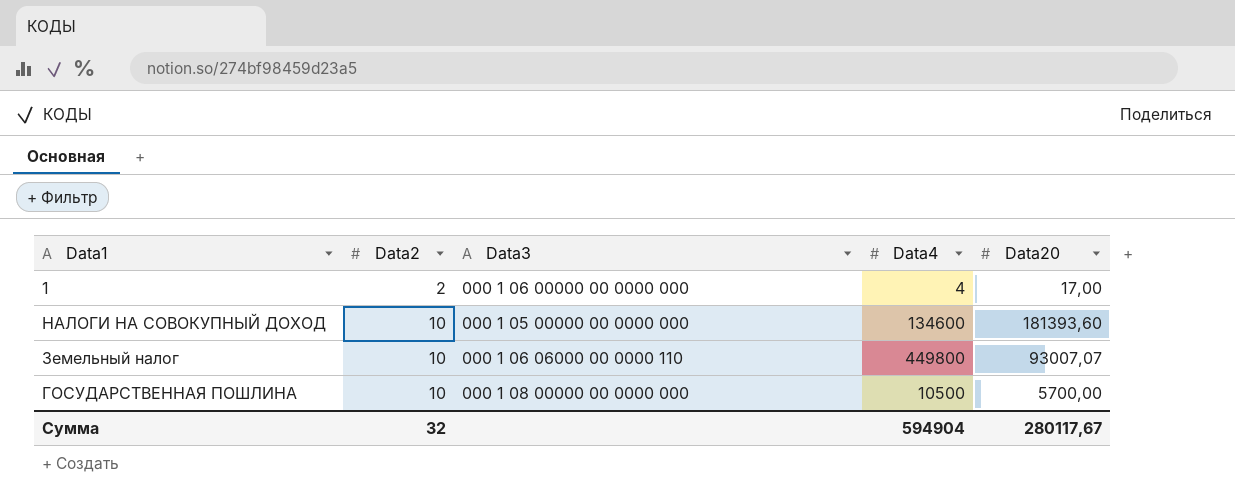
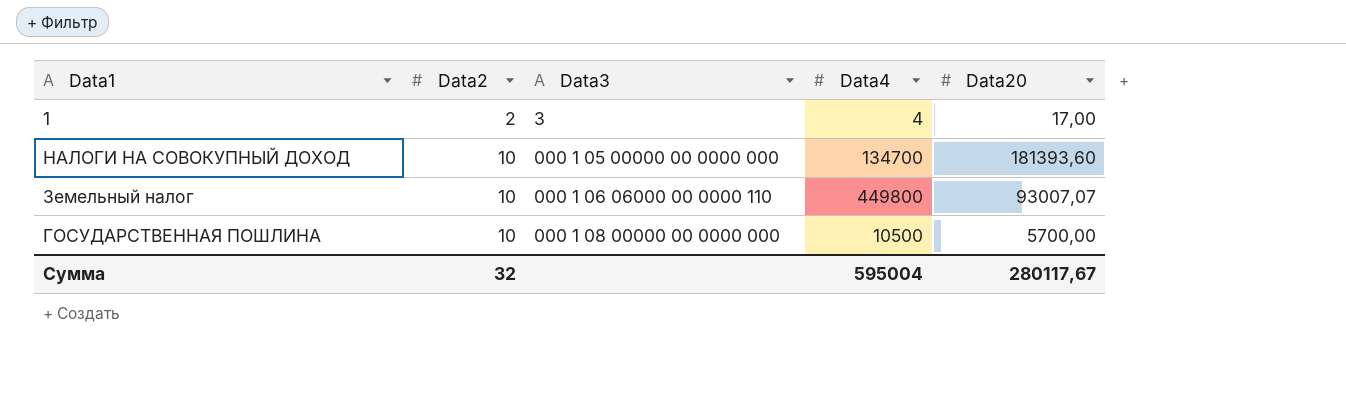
1 | Data3: 000 1 06 00000 00 0000 000 -> 3
НАЛОГИ НА СОВОКУПНЫЙ ДОХОД | Data4: 134600 -> 134700
Сумма | Data4: 594904 -> 595004

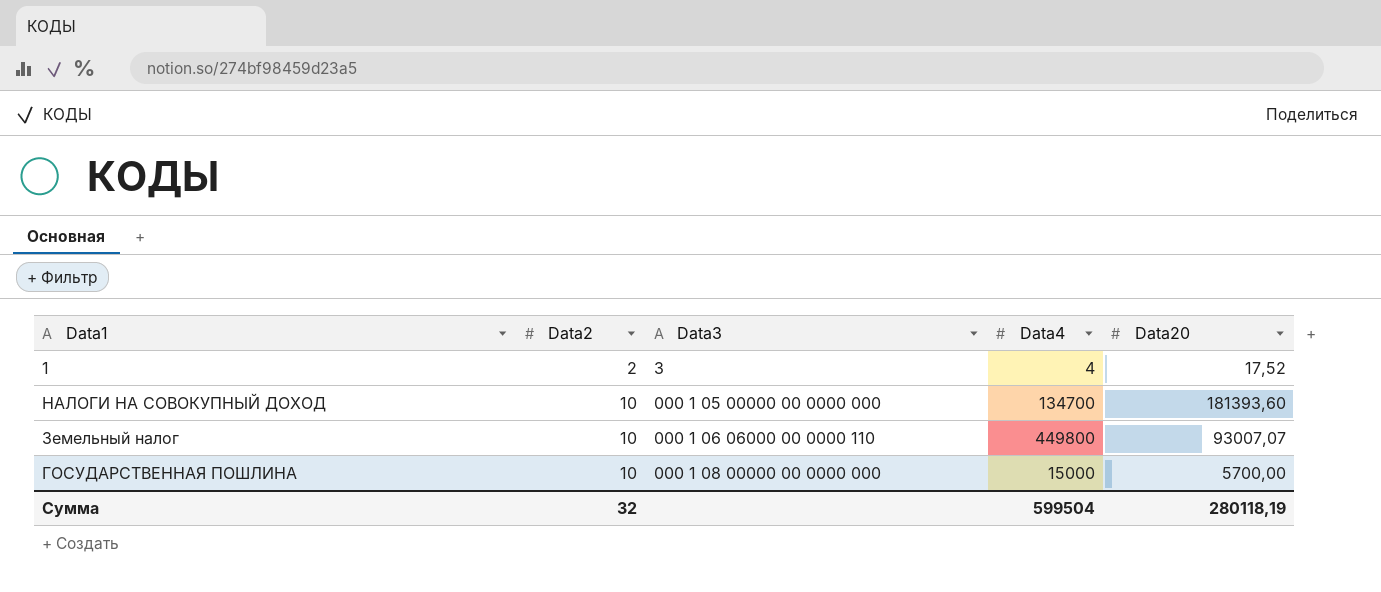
1 | Data20: 17,00 -> 17,52
ГОСУДАРСТВЕННАЯ ПОШЛИНА | Data4: 10500 -> 15000
Сумма | Data4: 595004 -> 599504
Сумма | Data20: 280117,67 -> 280118,19

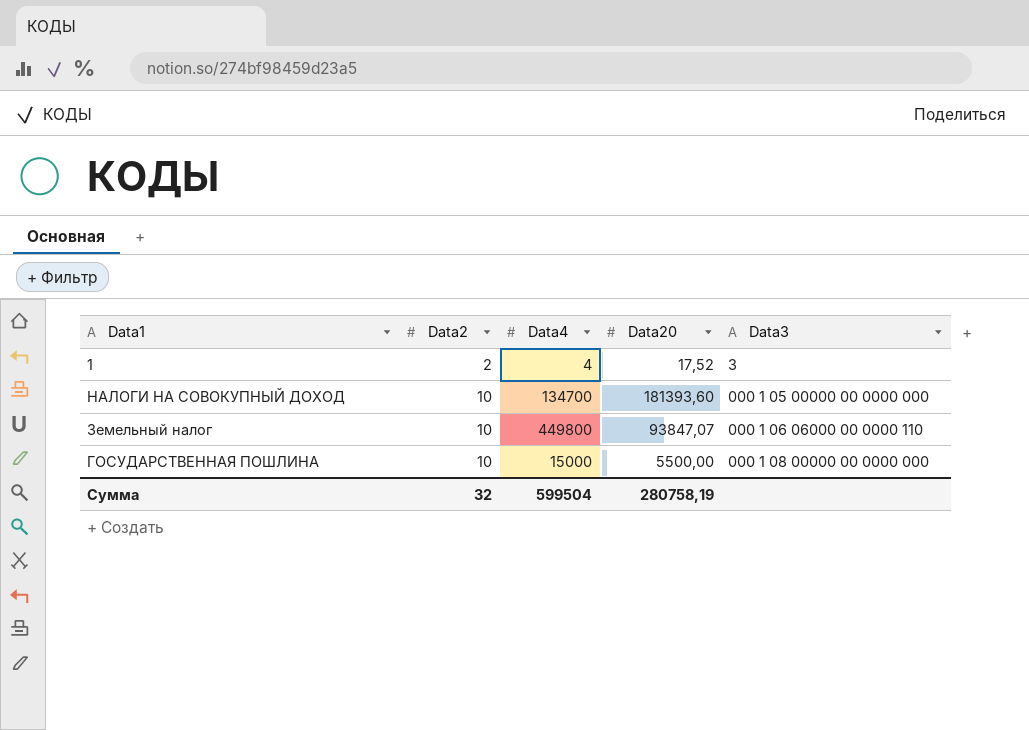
column Data3 | position: 3 -> 5
Земельный налог | Data20: 93007,07 -> 93847,07
ГОСУДАРСТВЕННАЯ ПОШЛИНА | Data20: 5700,00 -> 5500,00
Сумма | Data20: 280118,19 -> 280758,19

